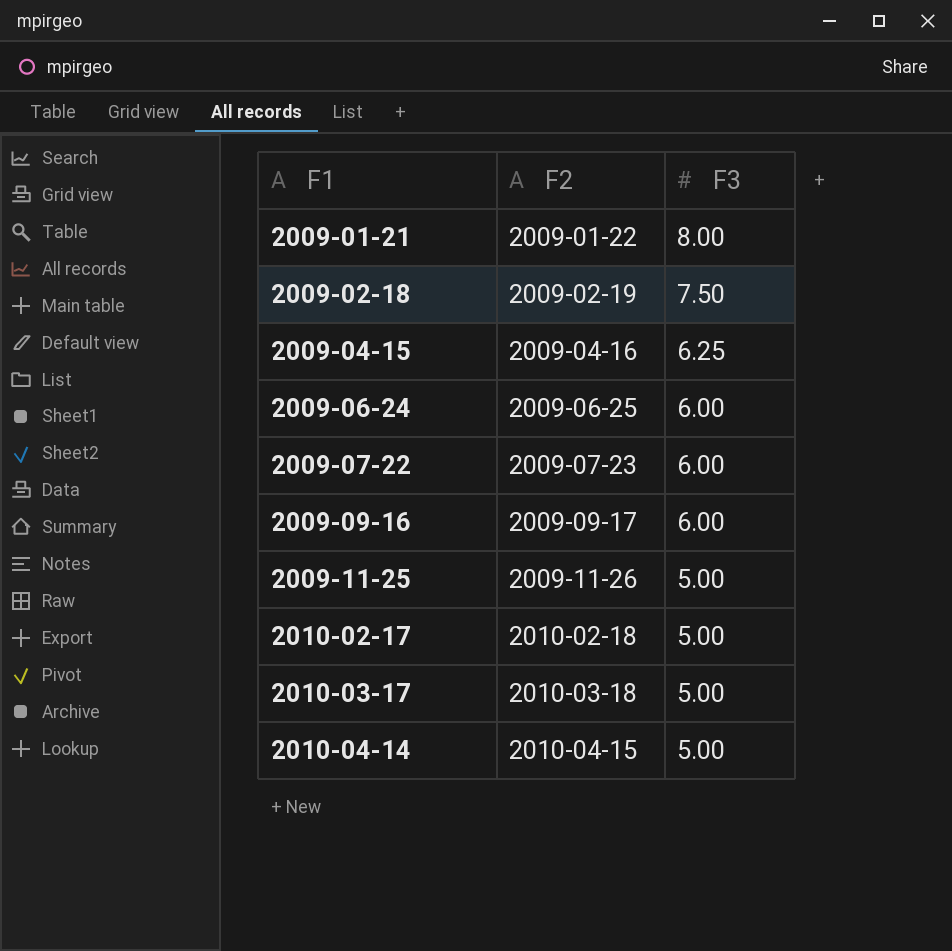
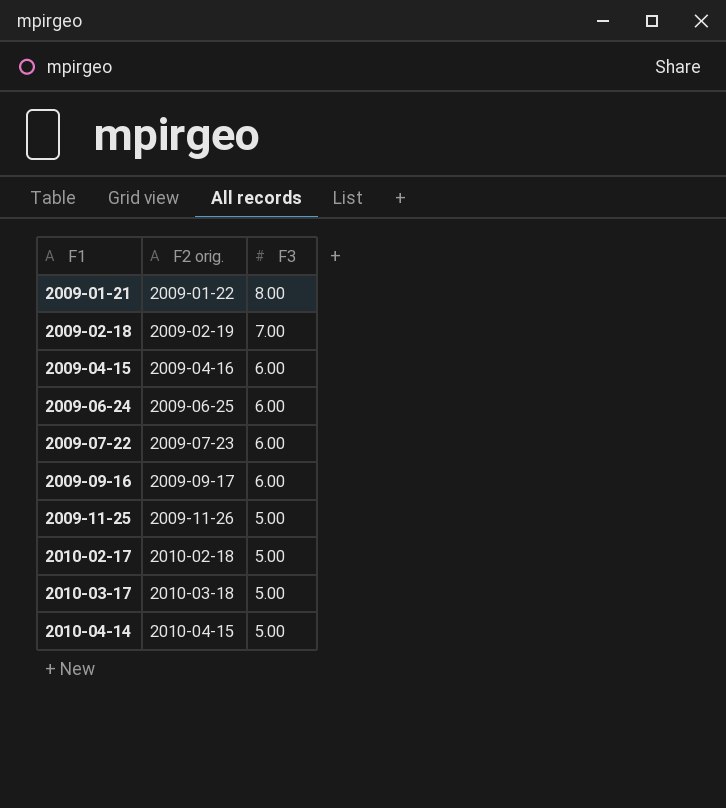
column name: F2 -> F2 orig.
2009-02-18 | F3: 7.50 -> 7.00
2009-04-15 | F3: 6.25 -> 6.00

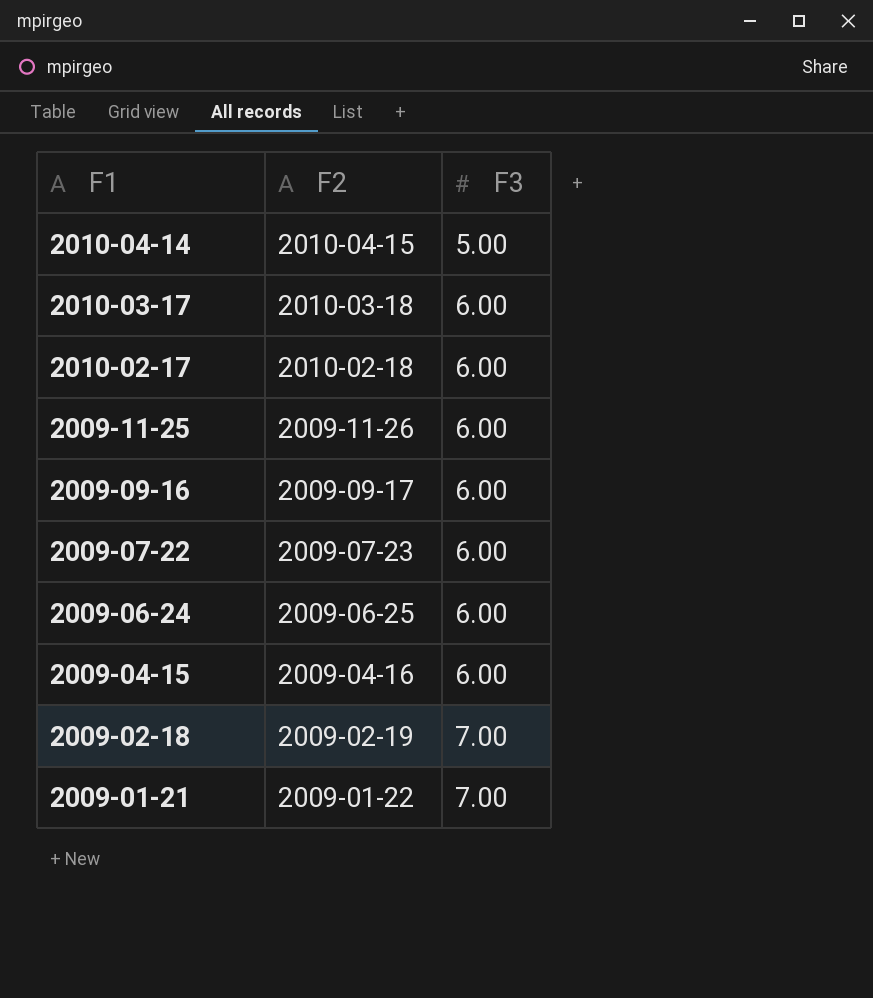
row order: F1 ascending -> F1 descending
column name: F2 orig. -> F2
2010-03-17 | F3: 5.00 -> 6.00
2010-02-17 | F3: 5.00 -> 6.00
2009-11-25 | F3: 5.00 -> 6.00
2009-01-21 | F3: 8.00 -> 7.00

